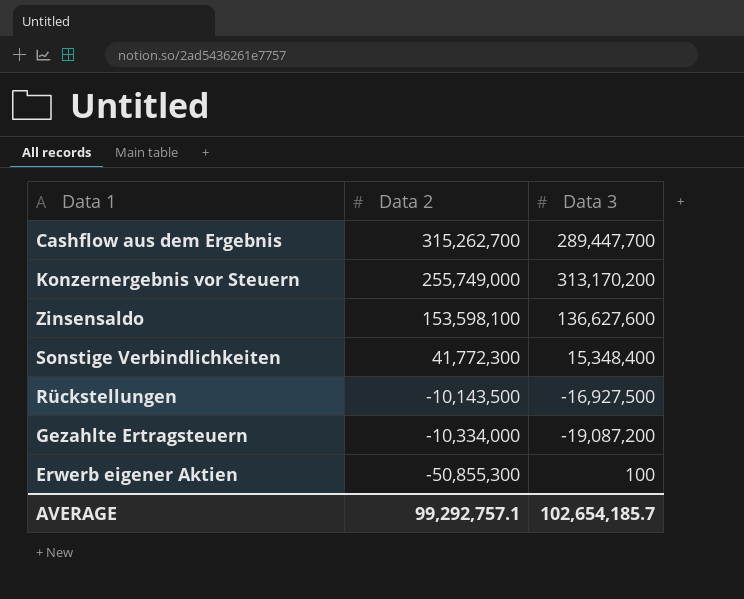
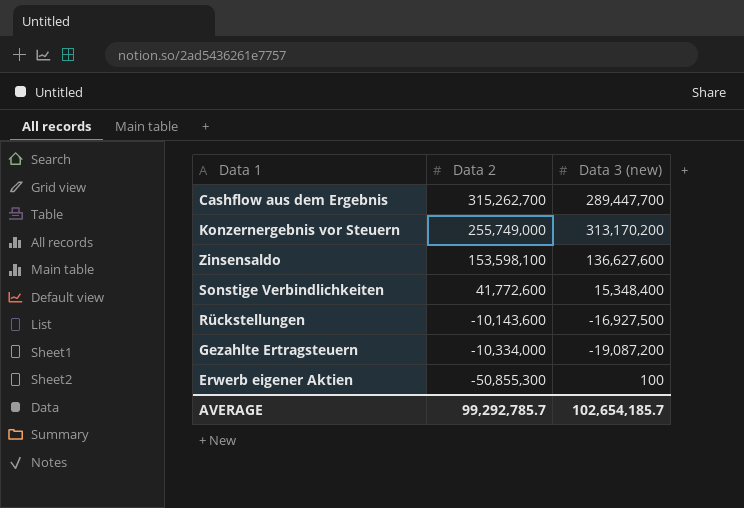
column name: Data 3 -> Data 3 (new)
Sonstige Verbindlichkeiten | Data 2: 41,772,300 -> 41,772,600
Rückstellungen | Data 2: -10,143,500 -> -10,143,600
AVERAGE | Data 2: 99,292,757.1 -> 99,292,785.7

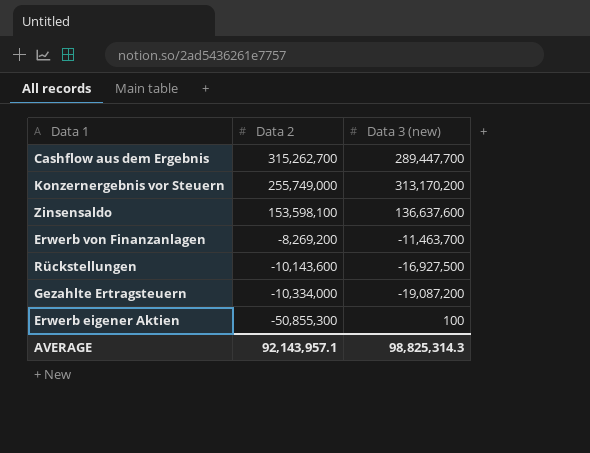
row Sonstige Verbindlichkeiten: 41,772,600 | 15,348,400 -> none
Zinsensaldo | Data 3 (new): 136,627,600 -> 136,637,600
row Erwerb von Finanzanlagen: none -> -8,269,200 | -11,463,700
AVERAGE | Data 2: 99,292,785.7 -> 92,143,957.1
AVERAGE | Data 3 (new): 102,654,185.7 -> 98,825,314.3

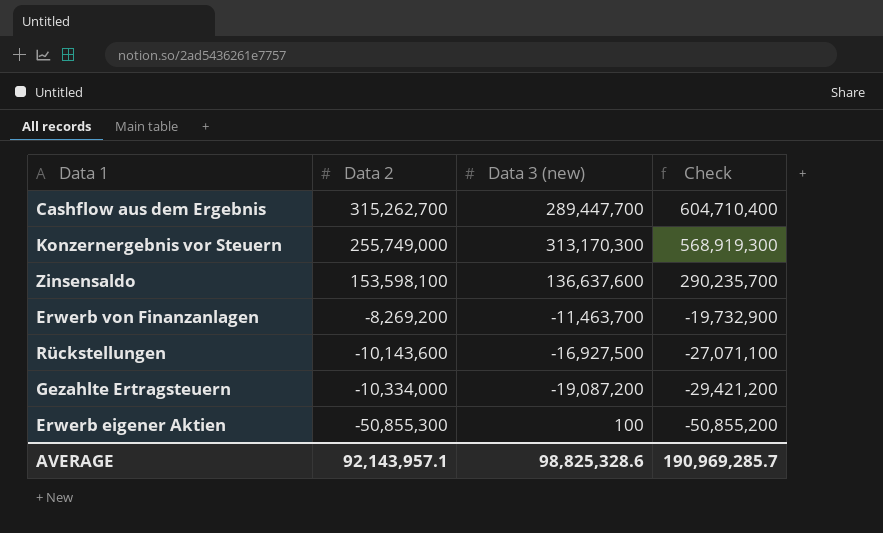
column Check | formula: none -> [Data 2] + [Data 3 (new)]
Konzernergebnis vor Steuern | Data 3 (new): 313,170,200 -> 313,170,300
AVERAGE | Data 3 (new): 98,825,314.3 -> 98,825,328.6

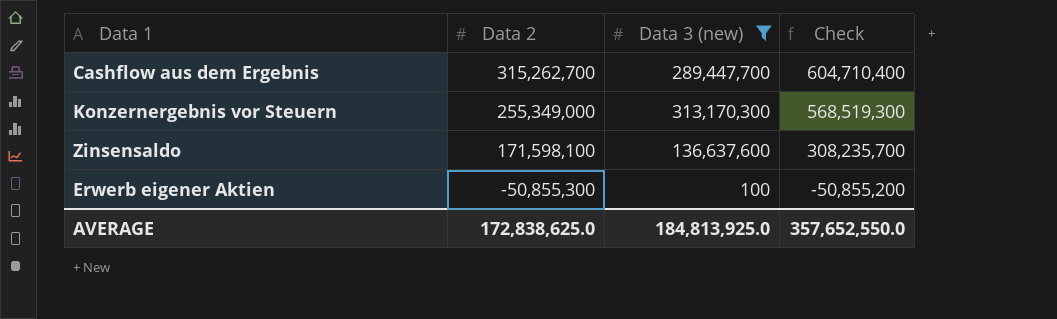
filter: none -> Data 3 (new) >= 100
Konzernergebnis vor Steuern | Data 2: 255,749,000 -> 255,349,000
Konzernergebnis vor Steuern | Check: 568,919,300 -> 568,519,300
Zinsensaldo | Data 2: 153,598,100 -> 171,598,100
Zinsensaldo | Check: 290,235,700 -> 308,235,700
AVERAGE | Data 2: 92,143,957.1 -> 172,838,625.0
AVERAGE | Data 3 (new): 98,825,328.6 -> 184,813,925.0
AVERAGE | Check: 190,969,285.7 -> 357,652,550.0

